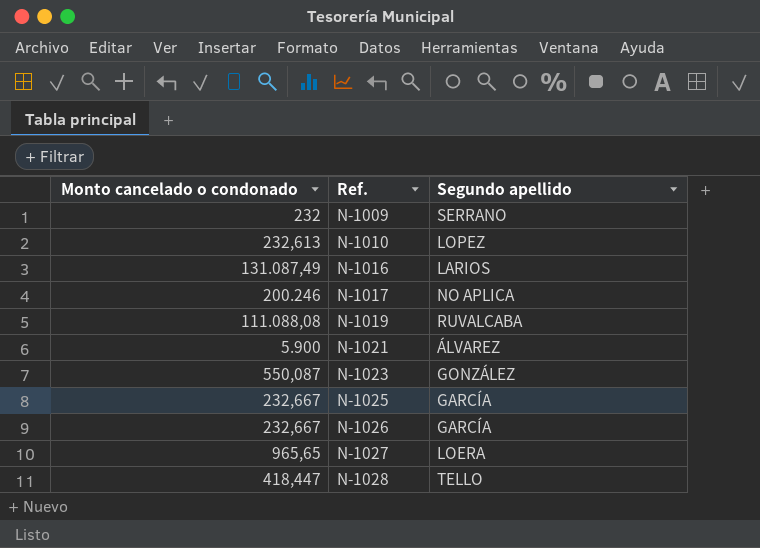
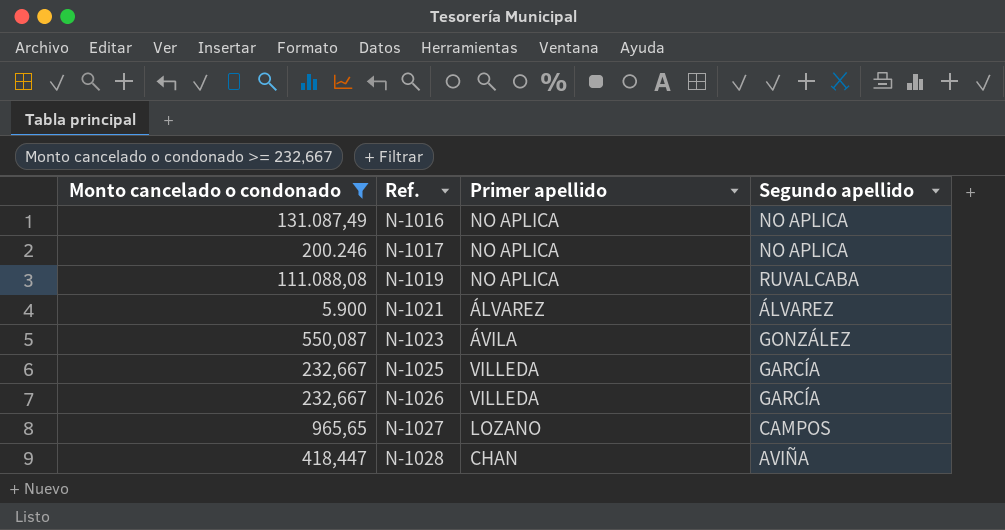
filter: none -> Monto cancelado o condonado >= 232,667
column Primer apellido | position: none -> 3
N-1016 | Segundo apellido: LARIOS -> NO APLICA
N-1027 | Segundo apellido: LOERA -> CAMPOS
N-1028 | Segundo apellido: TELLO -> AVIÑA

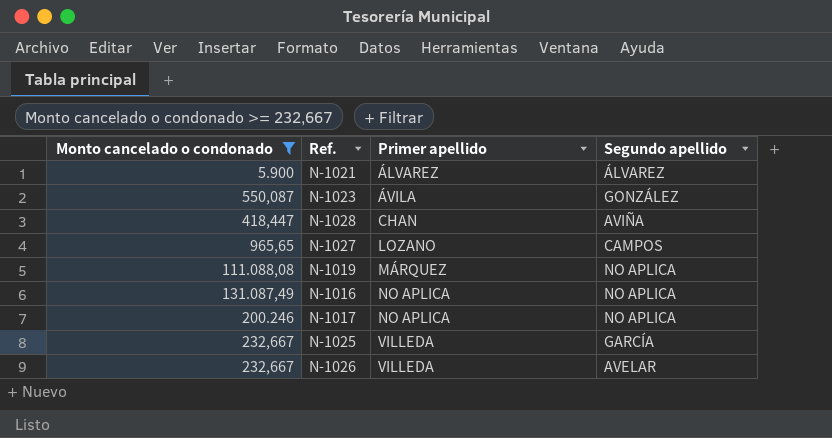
row order: Ref. ascending -> Primer apellido ascending
N-1019 | Primer apellido: NO APLICA -> MÁRQUEZ
N-1019 | Segundo apellido: RUVALCABA -> NO APLICA
N-1026 | Segundo apellido: GARCÍA -> AVELAR

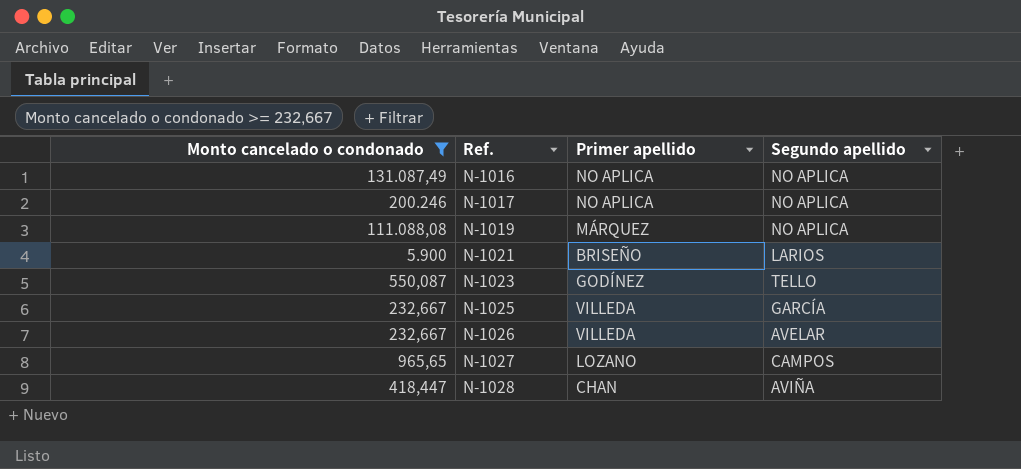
row order: Primer apellido ascending -> Ref. ascending
N-1021 | Primer apellido: ÁLVAREZ -> BRISEÑO
N-1021 | Segundo apellido: ÁLVAREZ -> LARIOS
N-1023 | Primer apellido: ÁVILA -> GODÍNEZ
N-1023 | Segundo apellido: GONZÁLEZ -> TELLO

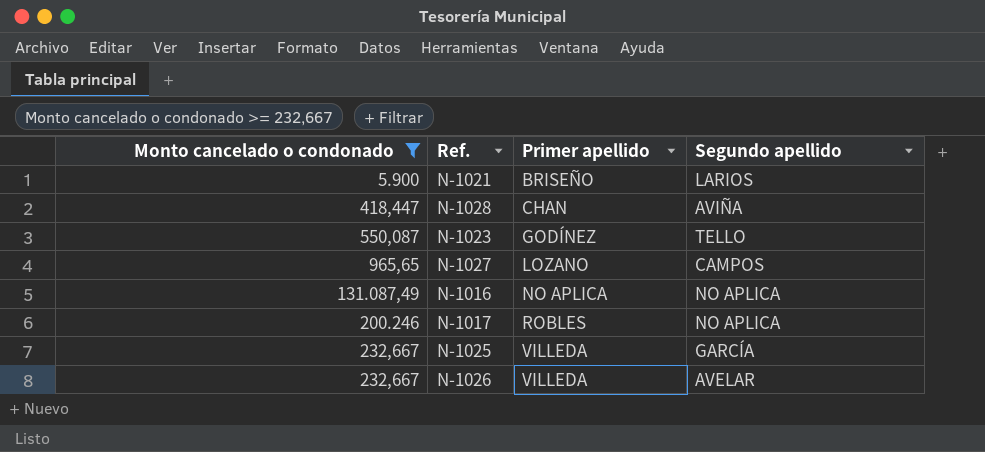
row order: Ref. ascending -> Primer apellido ascending
row N-1019: 111.088,08 | MÁRQUEZ | NO APLICA -> none
N-1017 | Primer apellido: NO APLICA -> ROBLES

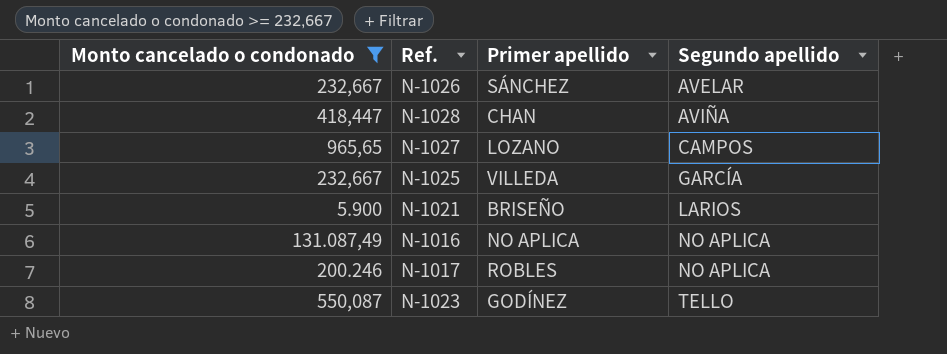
row order: Primer apellido ascending -> Segundo apellido ascending
N-1026 | Primer apellido: VILLEDA -> SÁNCHEZ

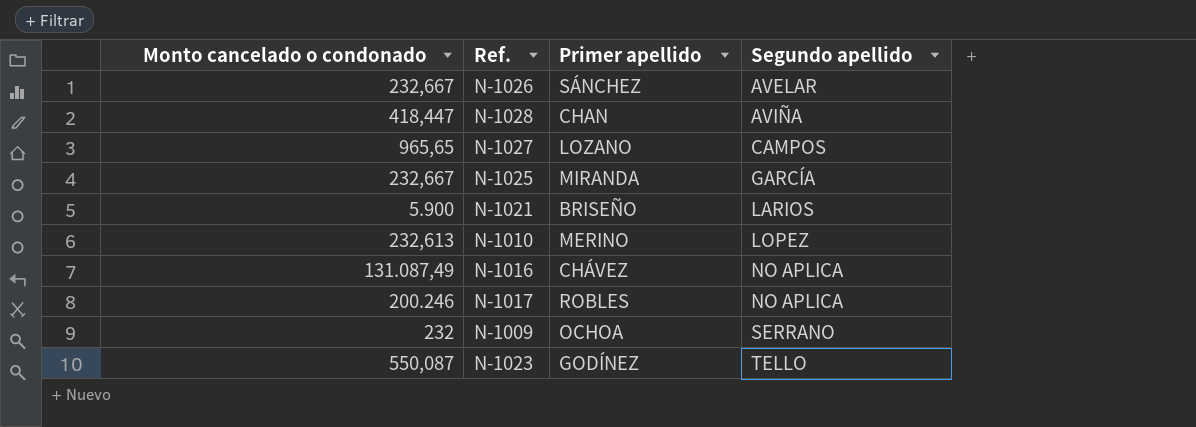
filter: Monto cancelado o condonado >= 232,667 -> none
N-1025 | Primer apellido: VILLEDA -> MIRANDA
N-1016 | Primer apellido: NO APLICA -> CHÁVEZ

